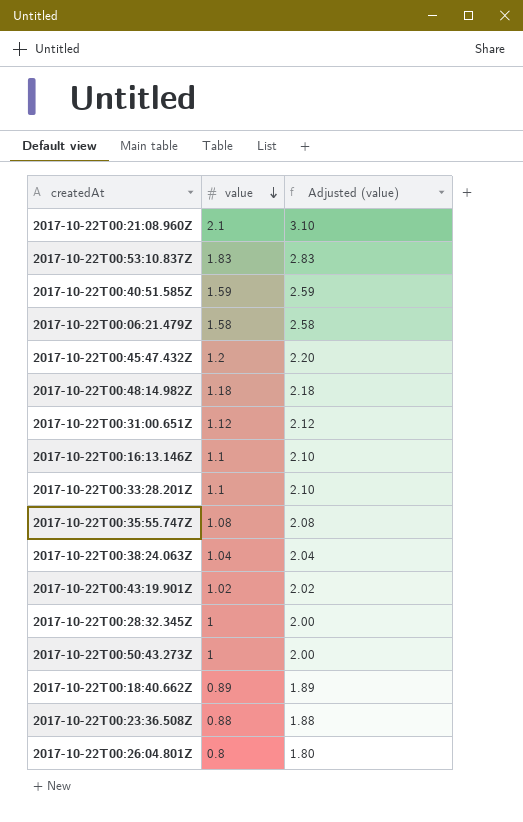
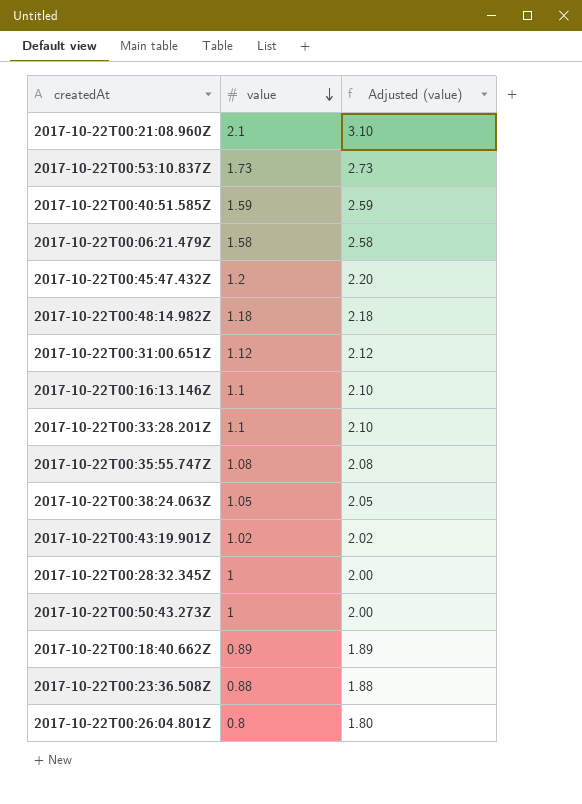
2017-10-22T00:53:10.837Z | value: 1.83 -> 1.73
2017-10-22T00:53:10.837Z | Adjusted (value): 2.83 -> 2.73
2017-10-22T00:38:24.063Z | value: 1.04 -> 1.05
2017-10-22T00:38:24.063Z | Adjusted (value): 2.04 -> 2.05

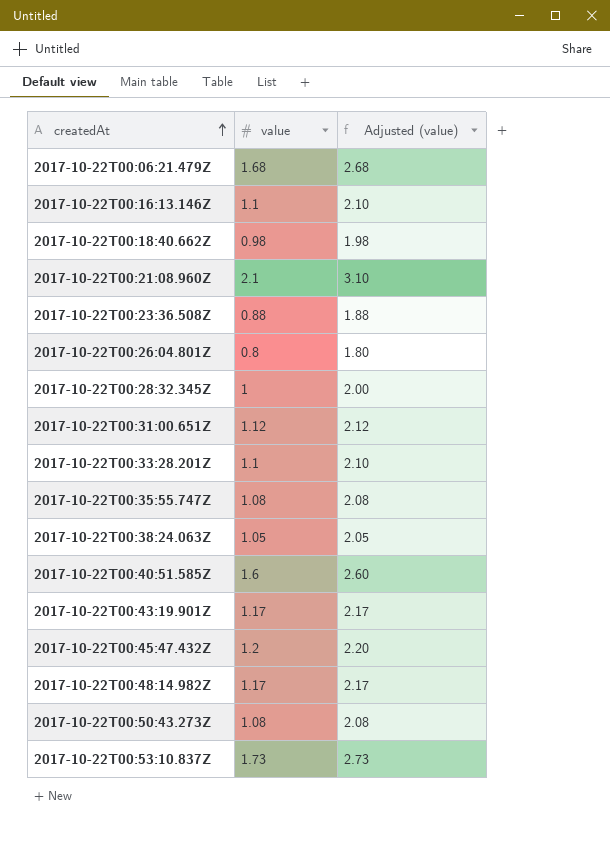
row order: value descending -> createdAt ascending
2017-10-22T00:06:21.479Z | value: 1.58 -> 1.68
2017-10-22T00:06:21.479Z | Adjusted (value): 2.58 -> 2.68
2017-10-22T00:18:40.662Z | value: 0.89 -> 0.98
2017-10-22T00:18:40.662Z | Adjusted (value): 1.89 -> 1.98
2017-10-22T00:40:51.585Z | value: 1.59 -> 1.6
2017-10-22T00:40:51.585Z | Adjusted (value): 2.59 -> 2.60
2017-10-22T00:43:19.901Z | value: 1.02 -> 1.17
2017-10-22T00:43:19.901Z | Adjusted (value): 2.02 -> 2.17
2017-10-22T00:48:14.982Z | value: 1.18 -> 1.17
2017-10-22T00:48:14.982Z | Adjusted (value): 2.18 -> 2.17
2017-10-22T00:50:43.273Z | value: 1 -> 1.08
2017-10-22T00:50:43.273Z | Adjusted (value): 2.00 -> 2.08

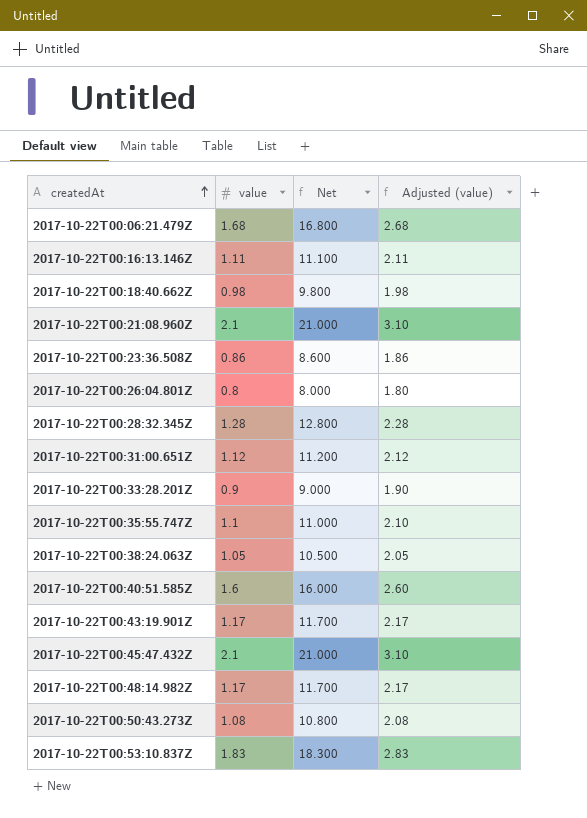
column Net | formula: none -> [value] * 10
2017-10-22T00:16:13.146Z | value: 1.1 -> 1.11
2017-10-22T00:16:13.146Z | Adjusted (value): 2.10 -> 2.11
2017-10-22T00:23:36.508Z | value: 0.88 -> 0.86
2017-10-22T00:23:36.508Z | Adjusted (value): 1.88 -> 1.86
2017-10-22T00:28:32.345Z | value: 1 -> 1.28
2017-10-22T00:28:32.345Z | Adjusted (value): 2.00 -> 2.28
2017-10-22T00:33:28.201Z | value: 1.1 -> 0.9
2017-10-22T00:33:28.201Z | Adjusted (value): 2.10 -> 1.90
2017-10-22T00:35:55.747Z | value: 1.08 -> 1.1
2017-10-22T00:35:55.747Z | Adjusted (value): 2.08 -> 2.10
2017-10-22T00:45:47.432Z | value: 1.2 -> 2.1
2017-10-22T00:45:47.432Z | Adjusted (value): 2.20 -> 3.10
2017-10-22T00:53:10.837Z | value: 1.73 -> 1.83
2017-10-22T00:53:10.837Z | Adjusted (value): 2.73 -> 2.83

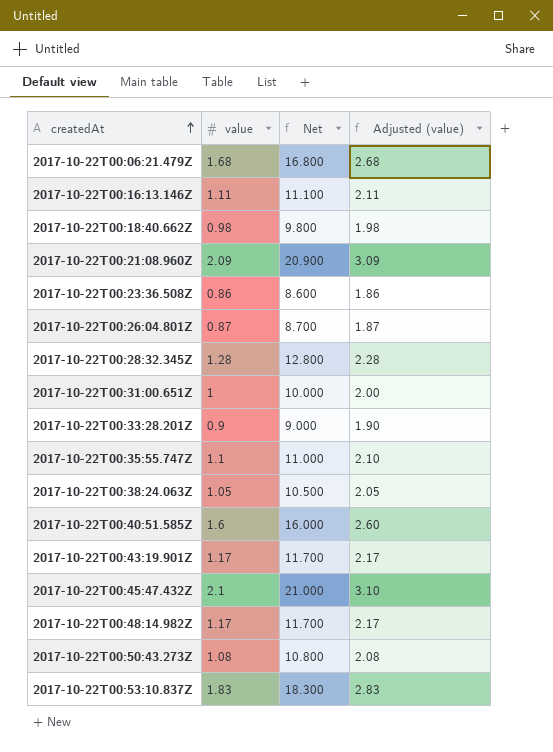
2017-10-22T00:21:08.960Z | value: 2.1 -> 2.09
2017-10-22T00:21:08.960Z | Net: 21.000 -> 20.900
2017-10-22T00:21:08.960Z | Adjusted (value): 3.10 -> 3.09
2017-10-22T00:26:04.801Z | value: 0.8 -> 0.87
2017-10-22T00:26:04.801Z | Net: 8.000 -> 8.700
2017-10-22T00:26:04.801Z | Adjusted (value): 1.80 -> 1.87
2017-10-22T00:31:00.651Z | value: 1.12 -> 1
2017-10-22T00:31:00.651Z | Net: 11.200 -> 10.000
2017-10-22T00:31:00.651Z | Adjusted (value): 2.12 -> 2.00

